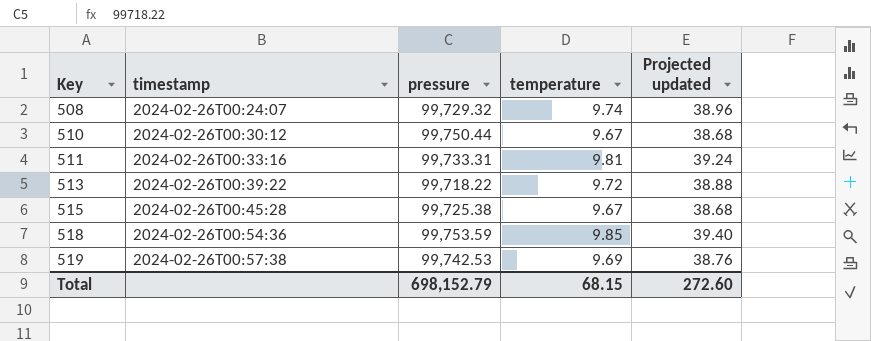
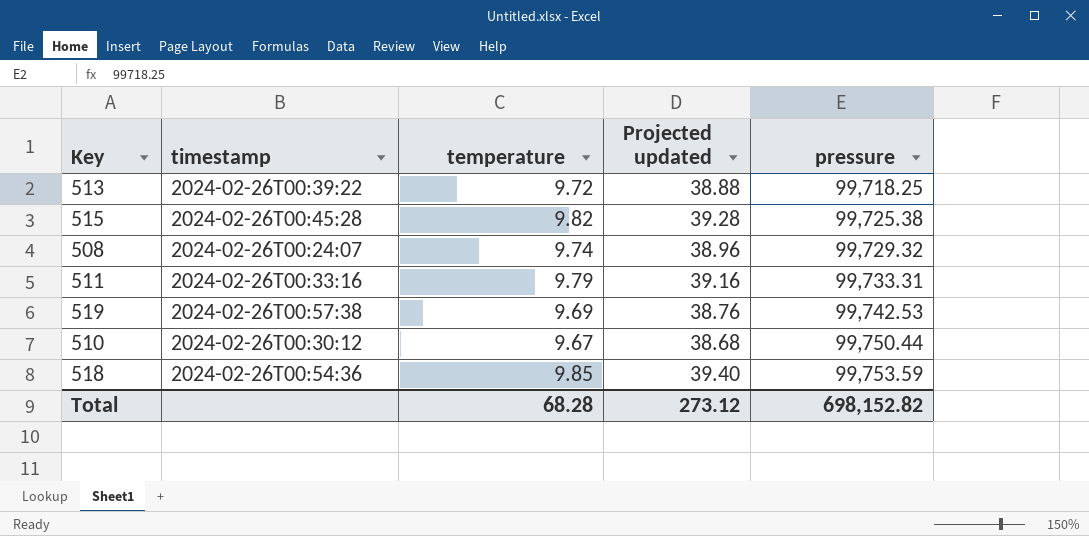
row order: Key ascending -> pressure ascending
column pressure | position: 3 -> 5
513 | pressure: 99,718.22 -> 99,718.25
515 | temperature: 9.67 -> 9.82
515 | Projected updated: 38.68 -> 39.28
511 | temperature: 9.81 -> 9.79
511 | Projected updated: 39.24 -> 39.16
Total | temperature: 68.15 -> 68.28
Total | Projected updated: 272.60 -> 273.12
Total | pressure: 698,152.79 -> 698,152.82

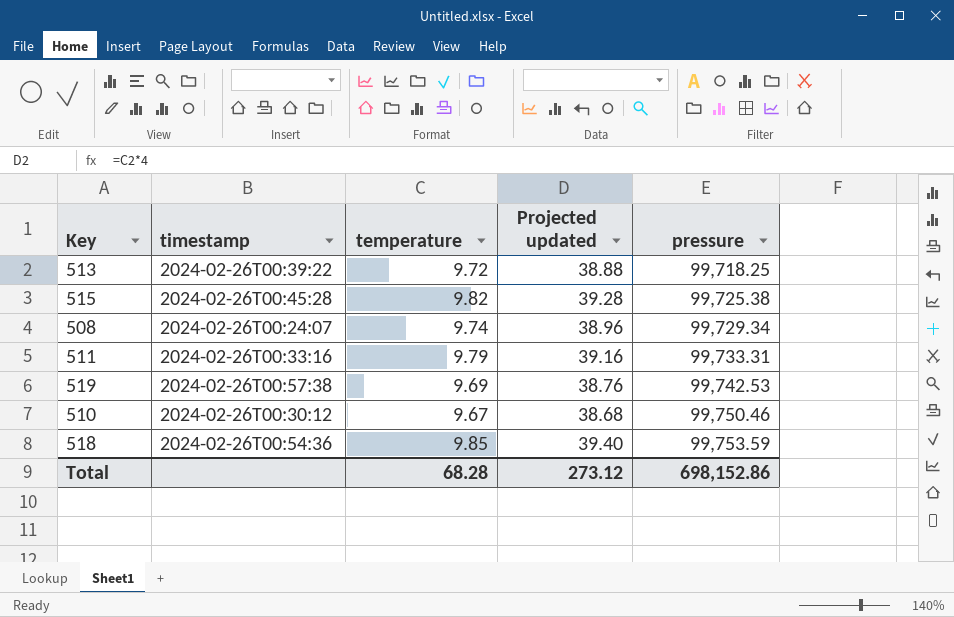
508 | pressure: 99,729.32 -> 99,729.34
510 | pressure: 99,750.44 -> 99,750.46
Total | pressure: 698,152.82 -> 698,152.86

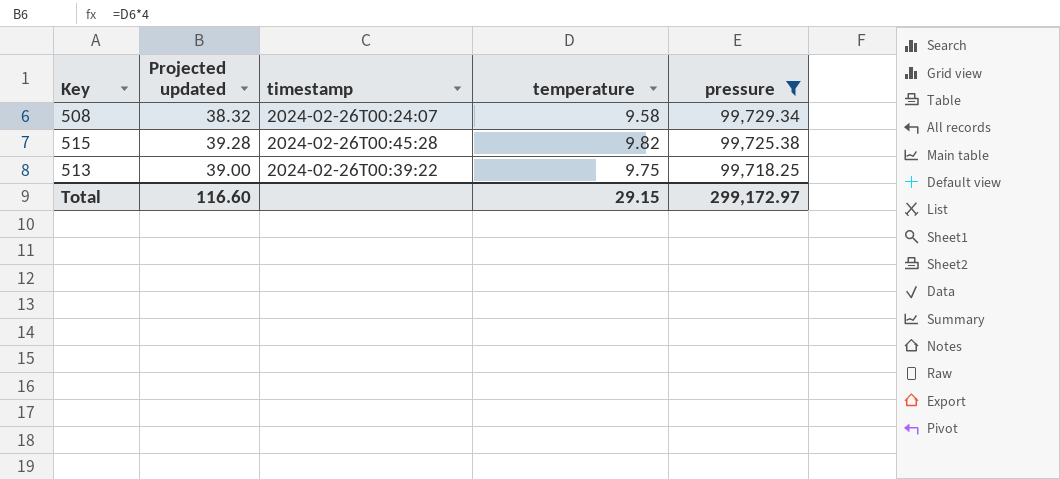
filter: none -> pressure <= 99,729.34
row order: pressure ascending -> pressure descending
column Projected updated | position: 4 -> 2
508 | Projected updated: 38.96 -> 38.32
508 | temperature: 9.74 -> 9.58
513 | Projected updated: 38.88 -> 39.00
513 | temperature: 9.72 -> 9.75
Total | Projected updated: 273.12 -> 116.60
Total | temperature: 68.28 -> 29.15
Total | pressure: 698,152.86 -> 299,172.97

